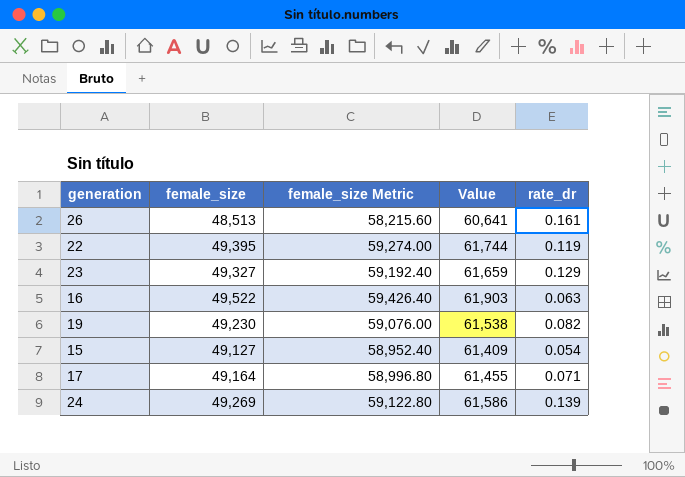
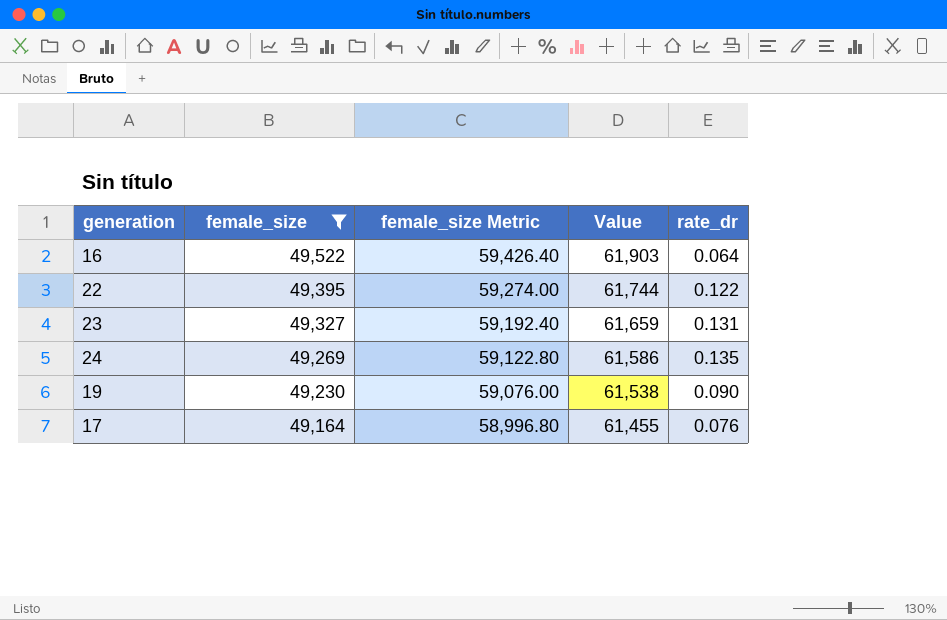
filter: none -> female_size >= 49,164
row order: none -> female_size descending
16 | rate_dr: 0.063 -> 0.064
22 | rate_dr: 0.119 -> 0.122
23 | rate_dr: 0.129 -> 0.131
24 | rate_dr: 0.139 -> 0.135
19 | rate_dr: 0.082 -> 0.090
17 | rate_dr: 0.071 -> 0.076

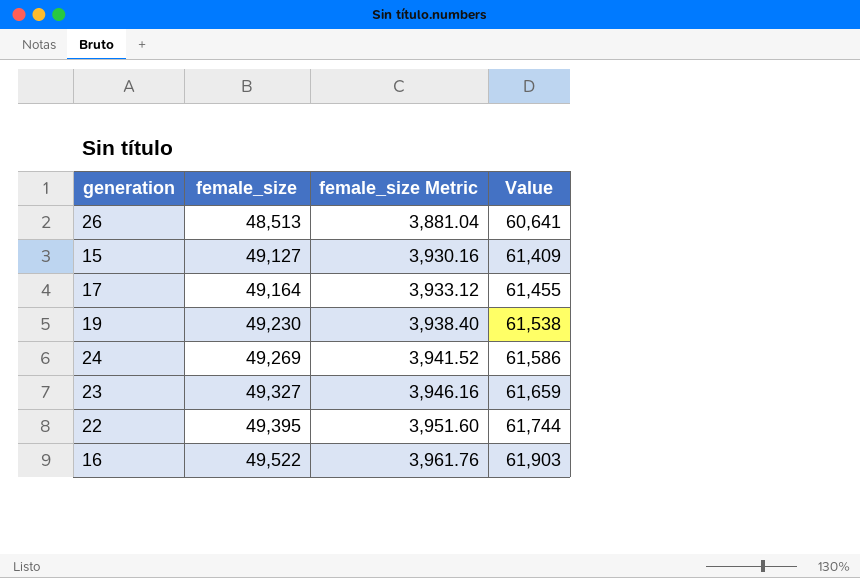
filter: female_size >= 49,164 -> none
row order: female_size descending -> female_size ascending
column rate_dr | position: 5 -> none
column female_size Metric | formula: [female_size] * 1.2 -> [female_size] * 0.08

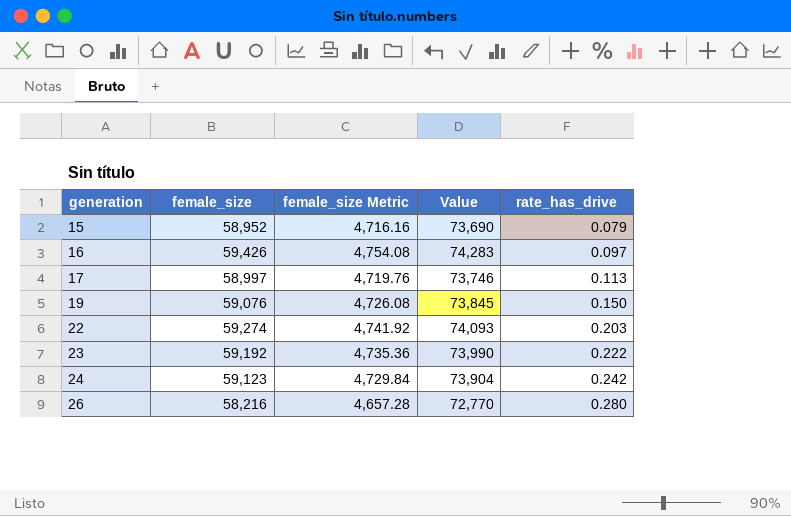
row order: female_size ascending -> generation ascending
column rate_has_drive | position: none -> 5
15 | female_size: 49,127 -> 58,952
15 | female_size Metric: 3,930.16 -> 4,716.16
15 | Value: 61,409 -> 73,690
16 | female_size: 49,522 -> 59,426
16 | female_size Metric: 3,961.76 -> 4,754.08
16 | Value: 61,903 -> 74,283
17 | female_size: 49,164 -> 58,997
17 | female_size Metric: 3,933.12 -> 4,719.76
17 | Value: 61,455 -> 73,746
19 | female_size: 49,230 -> 59,076
19 | female_size Metric: 3,938.40 -> 4,726.08
19 | Value: 61,538 -> 73,845
22 | female_size: 49,395 -> 59,274
22 | female_size Metric: 3,951.60 -> 4,741.92
22 | Value: 61,744 -> 74,093
23 | female_size: 49,327 -> 59,192
23 | female_size Metric: 3,946.16 -> 4,735.36
23 | Value: 61,659 -> 73,990
24 | female_size: 49,269 -> 59,123
24 | female_size Metric: 3,941.52 -> 4,729.84
24 | Value: 61,586 -> 73,904
26 | female_size: 48,513 -> 58,216
26 | female_size Metric: 3,881.04 -> 4,657.28
26 | Value: 60,641 -> 72,770

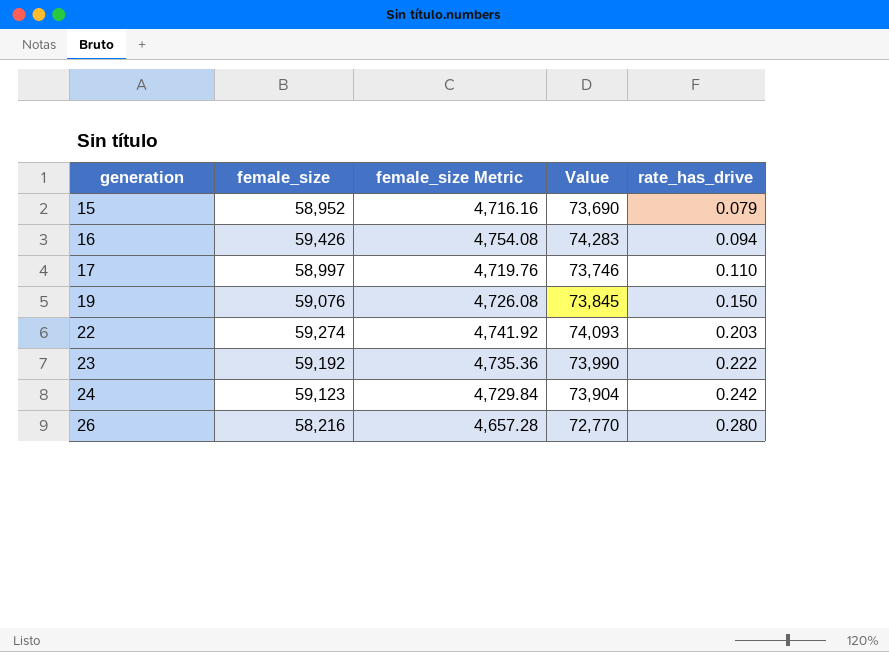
16 | rate_has_drive: 0.097 -> 0.094
17 | rate_has_drive: 0.113 -> 0.110

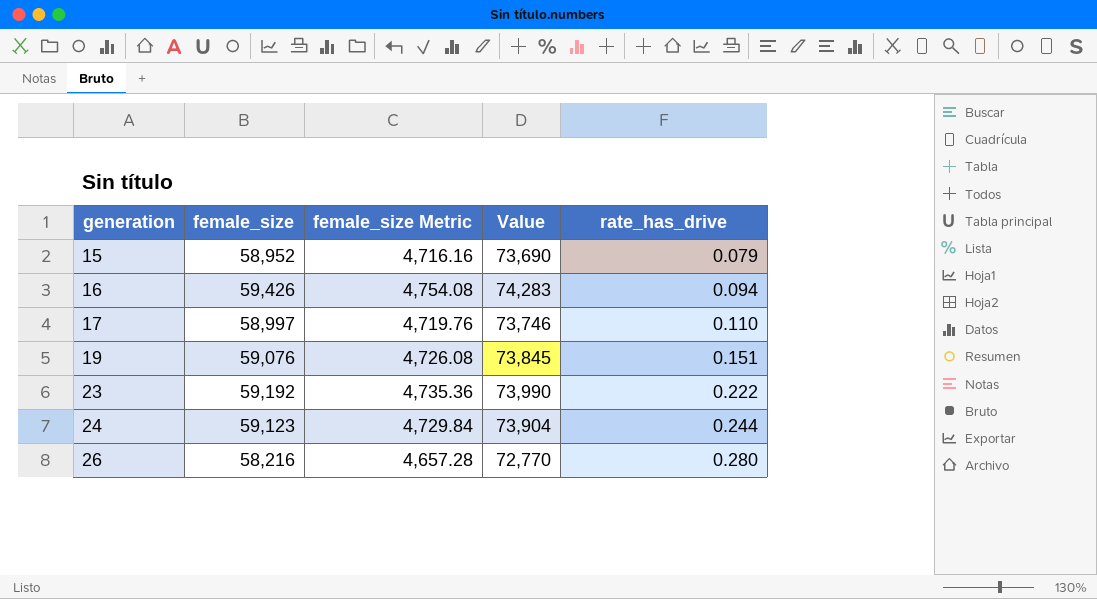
row 22: 59,274 | 4,741.92 | 74,093 | 0.203 -> none
19 | rate_has_drive: 0.150 -> 0.151
24 | rate_has_drive: 0.242 -> 0.244

